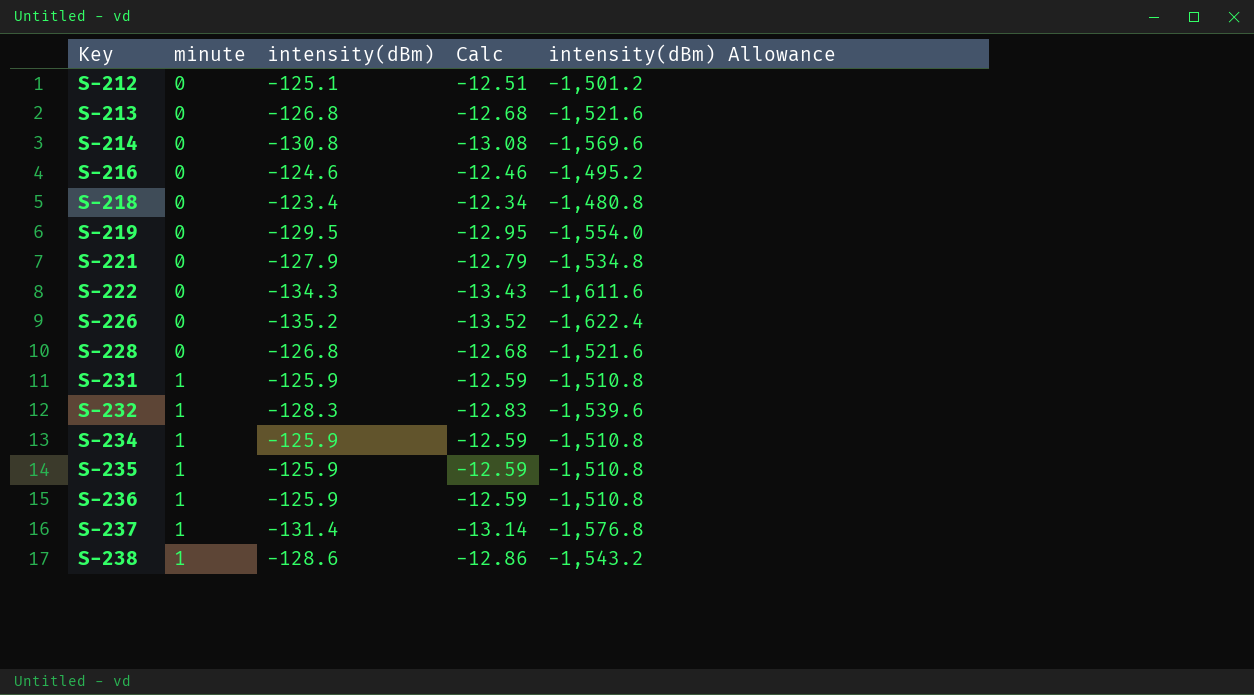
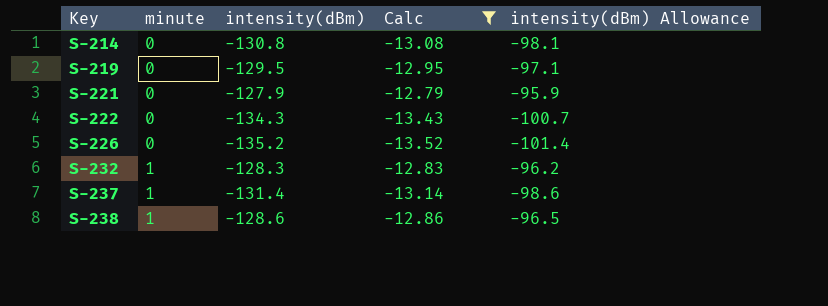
filter: none -> Calc <= -12.79
column intensity(dBm) Allowance | formula: [intensity(dBm)] * 12 -> [intensity(dBm)] * 0.75

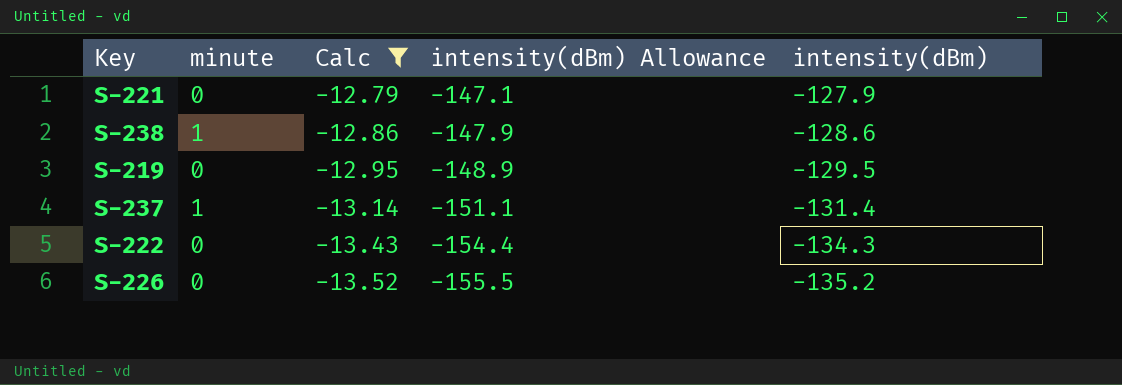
row order: Key ascending -> Calc descending
column intensity(dBm) Allowance | formula: [intensity(dBm)] * 0.75 -> [intensity(dBm)] * 1.15
column intensity(dBm) | position: 3 -> 5
row S-214: 0 | -130.8 | -13.08 | -98.1 -> none
row S-232: 1 | -128.3 | -12.83 | -96.2 -> none

